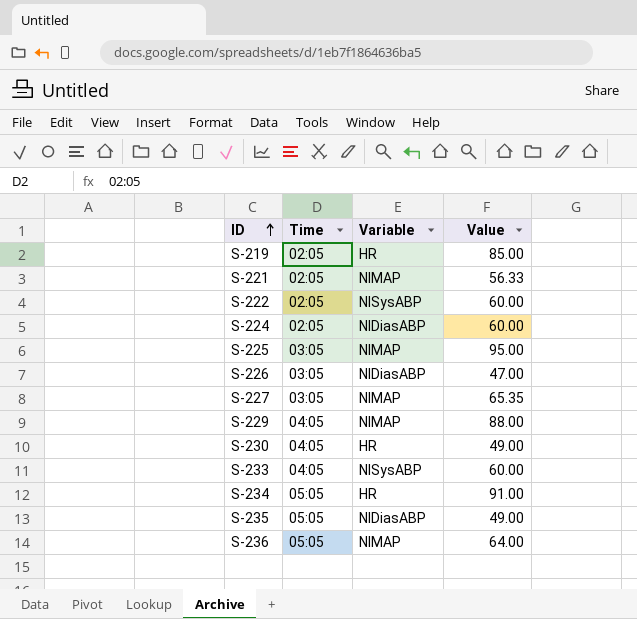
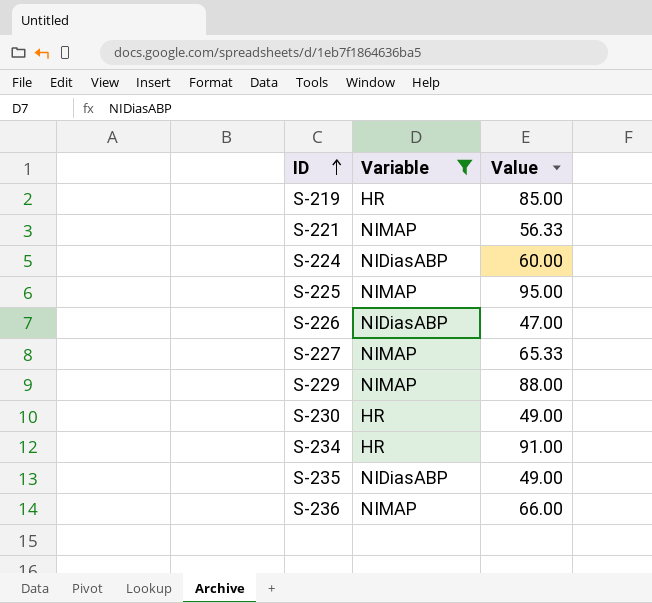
filter: none -> Variable != NISysABP
column Time | position: 2 -> none
S-227 | Value: 65.35 -> 65.33
S-236 | Value: 64.00 -> 66.00

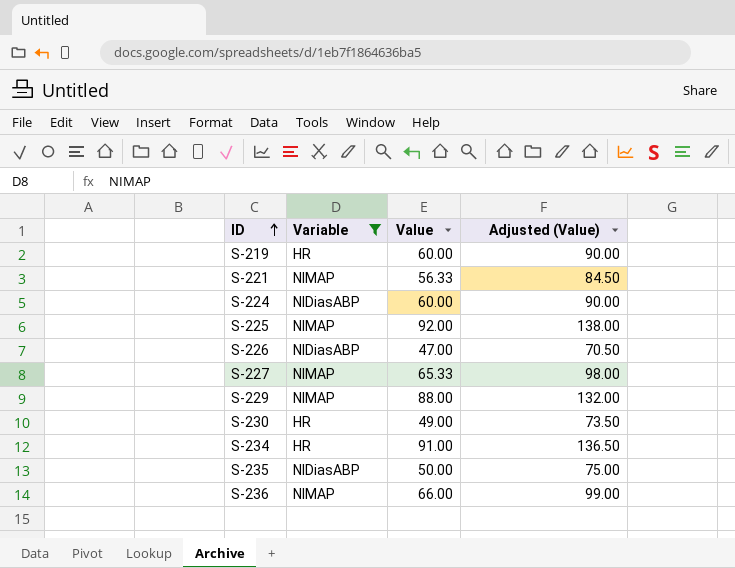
column Adjusted (Value) | formula: none -> [Value] * 1.5
S-219 | Value: 85.00 -> 60.00
S-225 | Value: 95.00 -> 92.00
S-235 | Value: 49.00 -> 50.00

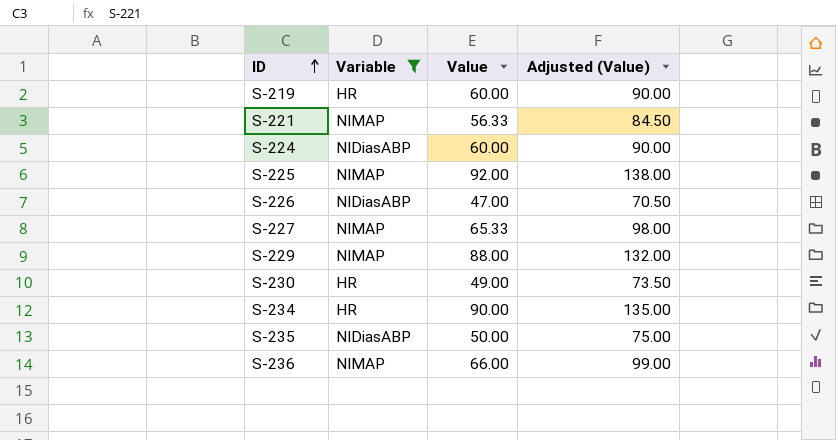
S-234 | Value: 91.00 -> 90.00
S-234 | Adjusted (Value): 136.50 -> 135.00

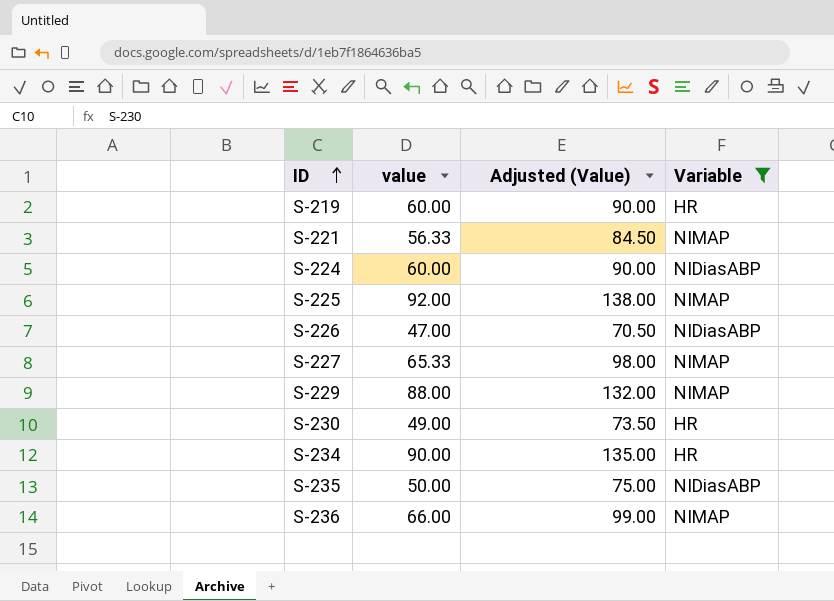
column name: Value -> value
column Variable | position: 2 -> 4

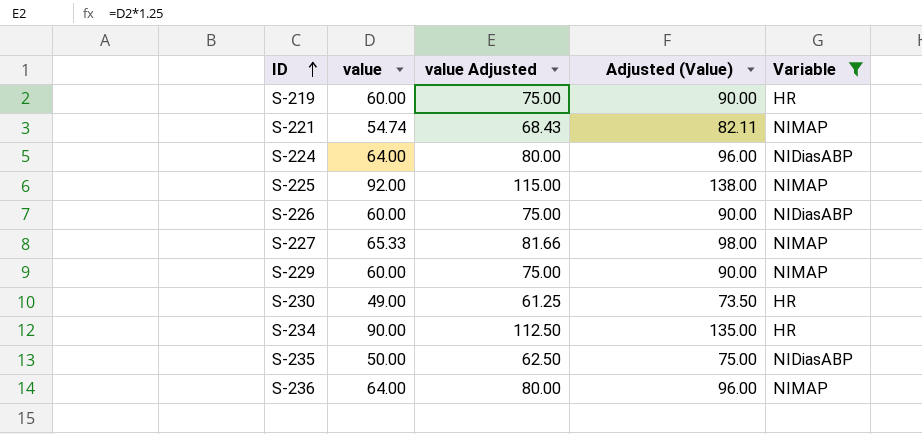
column value Adjusted | formula: none -> [value] * 1.25
S-221 | value: 56.33 -> 54.74
S-221 | Adjusted (Value): 84.50 -> 82.11
S-224 | value: 60.00 -> 64.00
S-224 | Adjusted (Value): 90.00 -> 96.00
S-226 | value: 47.00 -> 60.00
S-226 | Adjusted (Value): 70.50 -> 90.00
S-229 | value: 88.00 -> 60.00
S-229 | Adjusted (Value): 132.00 -> 90.00
S-236 | value: 66.00 -> 64.00
S-236 | Adjusted (Value): 99.00 -> 96.00

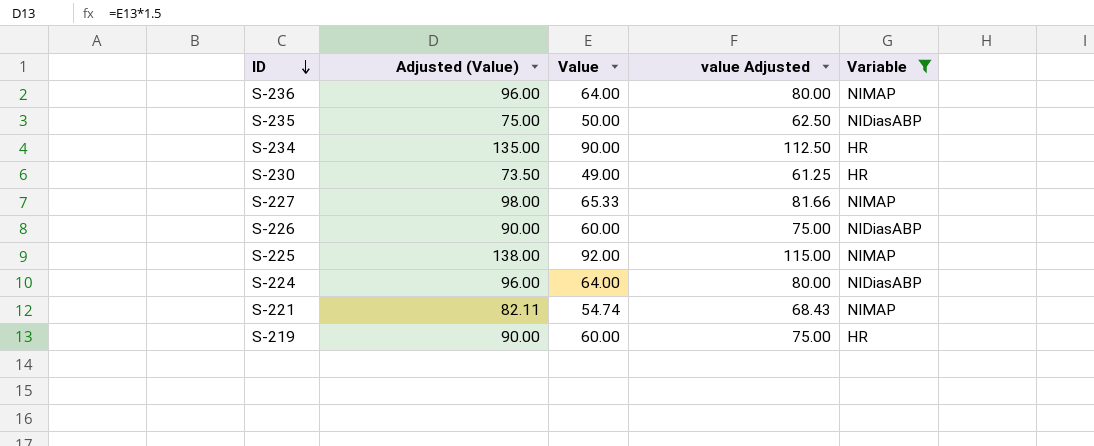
row order: ID ascending -> ID descending
column Adjusted (Value) | position: 4 -> 2
column name: value -> Value
row S-229: 60.00 | 75.00 | 90.00 | NIMAP -> none

